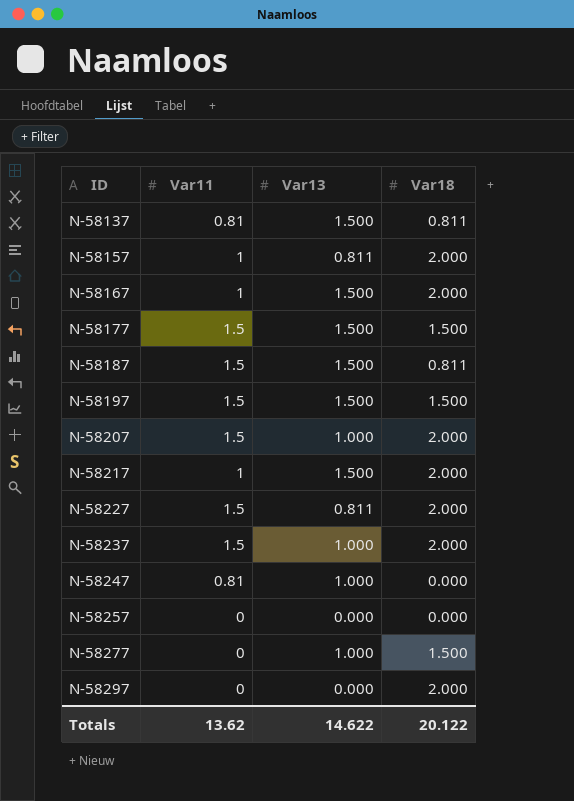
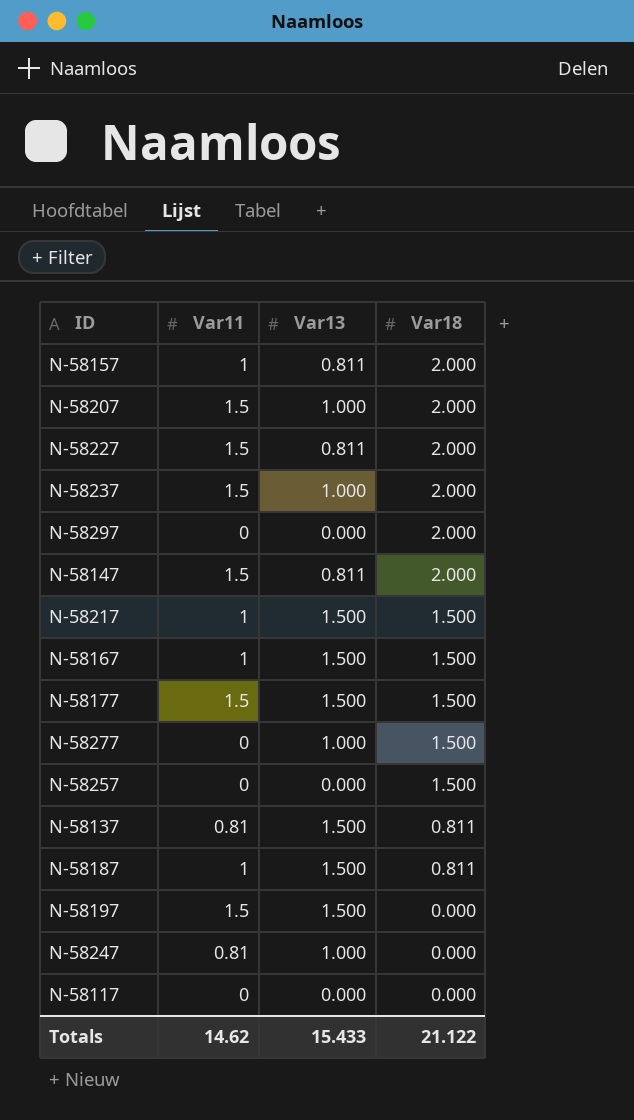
row order: ID ascending -> Var18 descending
row N-58147: none -> 1.5 | 0.811 | 2.000
N-58217 | Var18: 2.000 -> 1.500
N-58167 | Var18: 2.000 -> 1.500
N-58257 | Var18: 0.000 -> 1.500
N-58187 | Var11: 1.5 -> 1
N-58197 | Var18: 1.500 -> 0.000
row N-58117: none -> 0 | 0.000 | 0.000
Totals | Var11: 13.62 -> 14.62
Totals | Var13: 14.622 -> 15.433
Totals | Var18: 20.122 -> 21.122

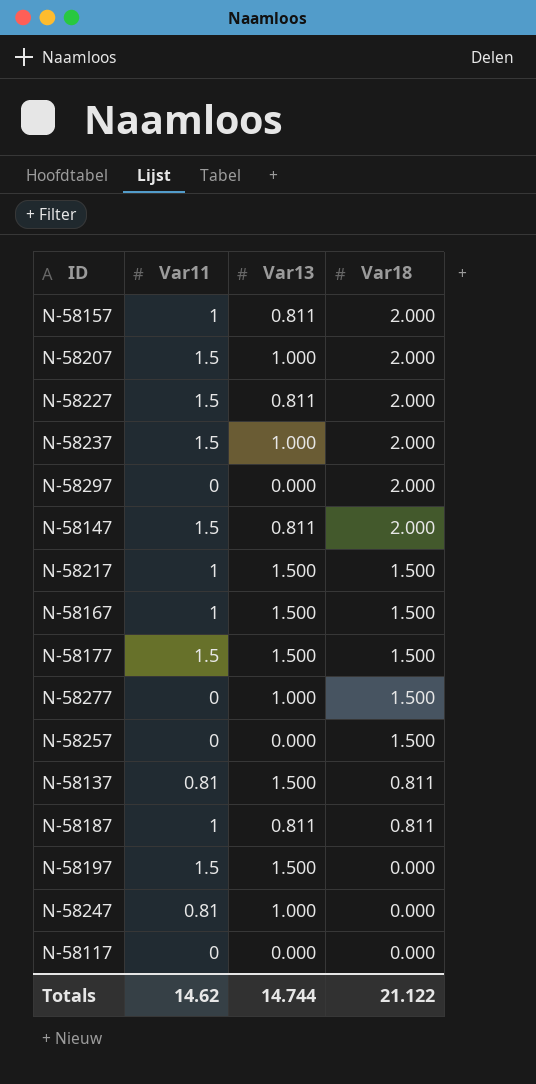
N-58187 | Var13: 1.500 -> 0.811
Totals | Var13: 15.433 -> 14.744

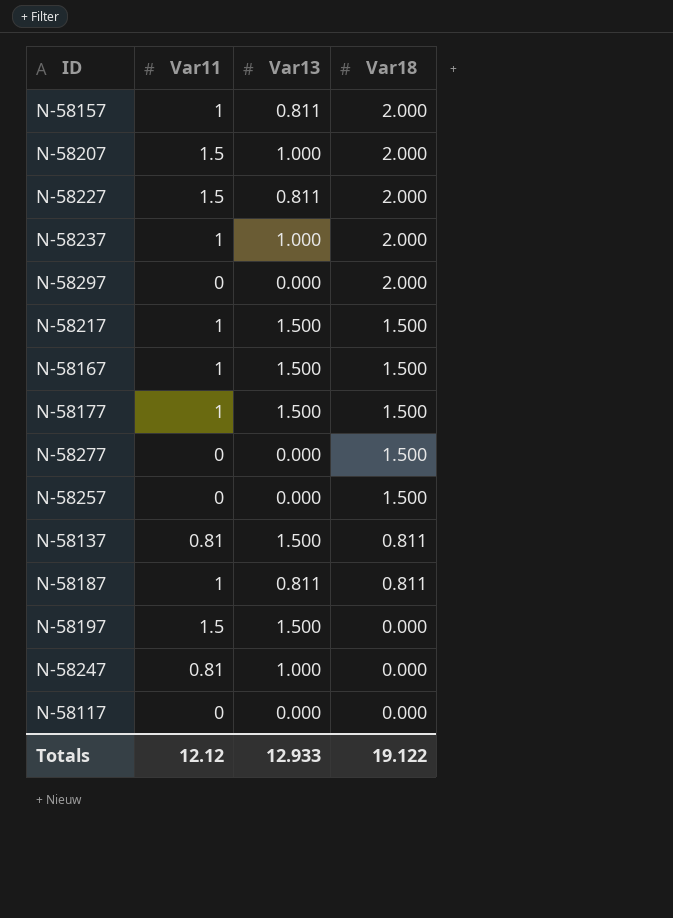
row N-58147: 1.5 | 0.811 | 2.000 -> none
N-58237 | Var11: 1.5 -> 1
N-58177 | Var11: 1.5 -> 1
N-58277 | Var13: 1.000 -> 0.000
Totals | Var11: 14.62 -> 12.12
Totals | Var13: 14.744 -> 12.933
Totals | Var18: 21.122 -> 19.122

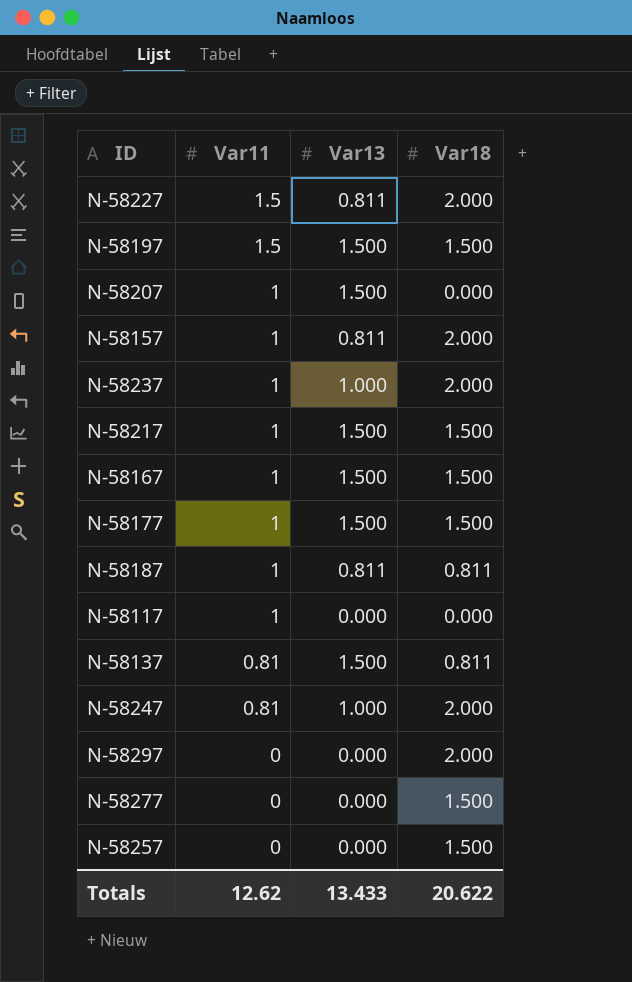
row order: Var18 descending -> Var11 descending
N-58197 | Var18: 0.000 -> 1.500
N-58207 | Var11: 1.5 -> 1
N-58207 | Var13: 1.000 -> 1.500
N-58207 | Var18: 2.000 -> 0.000
N-58117 | Var11: 0 -> 1
N-58247 | Var18: 0.000 -> 2.000
Totals | Var11: 12.12 -> 12.62
Totals | Var13: 12.933 -> 13.433
Totals | Var18: 19.122 -> 20.622

